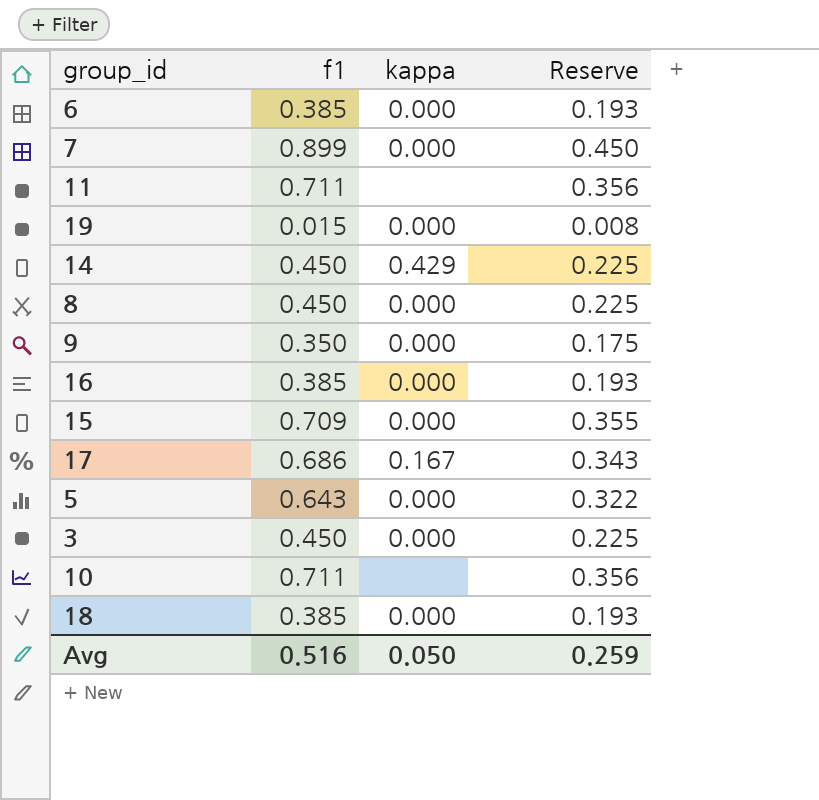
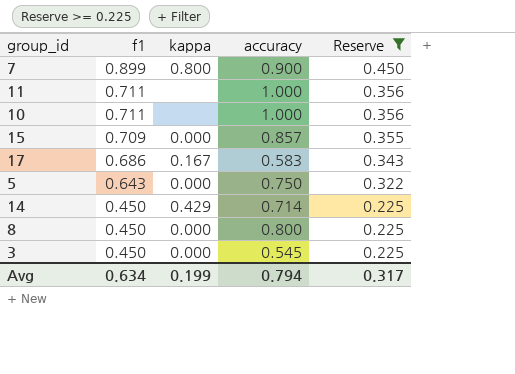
filter: none -> Reserve >= 0.225
row order: none -> f1 descending
column accuracy | position: none -> 4
7 | kappa: 0.000 -> 0.800
Avg | f1: 0.516 -> 0.634
Avg | kappa: 0.050 -> 0.199
Avg | Reserve: 0.259 -> 0.317

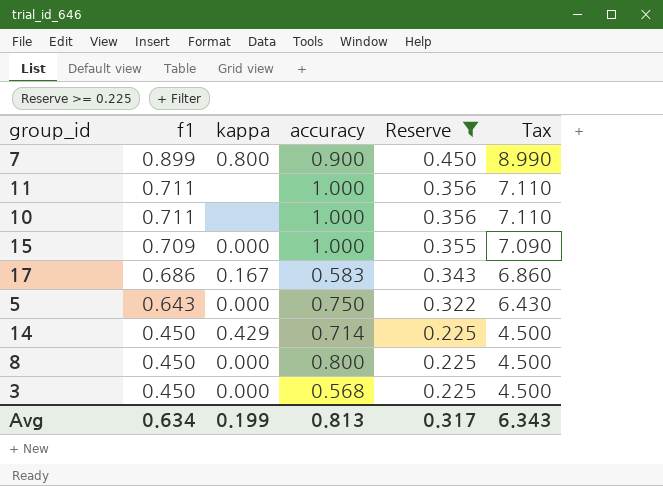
column Tax | formula: none -> [f1] * 10
15 | accuracy: 0.857 -> 1.000
3 | accuracy: 0.545 -> 0.568
Avg | accuracy: 0.794 -> 0.813

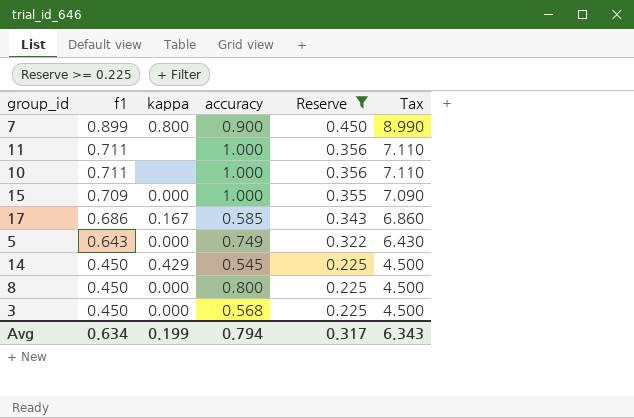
17 | accuracy: 0.583 -> 0.585
5 | accuracy: 0.750 -> 0.749
14 | accuracy: 0.714 -> 0.545
Avg | accuracy: 0.813 -> 0.794

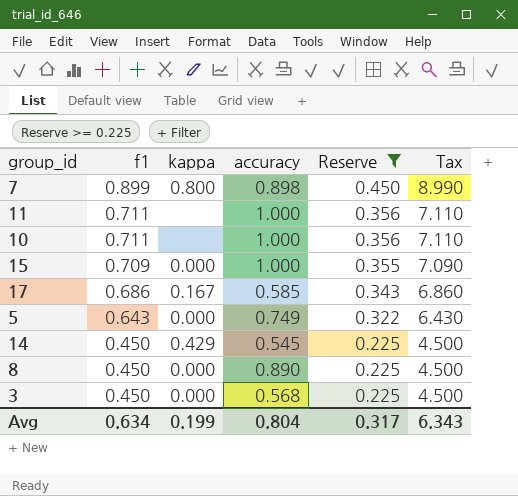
7 | accuracy: 0.900 -> 0.898
8 | accuracy: 0.800 -> 0.890
Avg | accuracy: 0.794 -> 0.804

